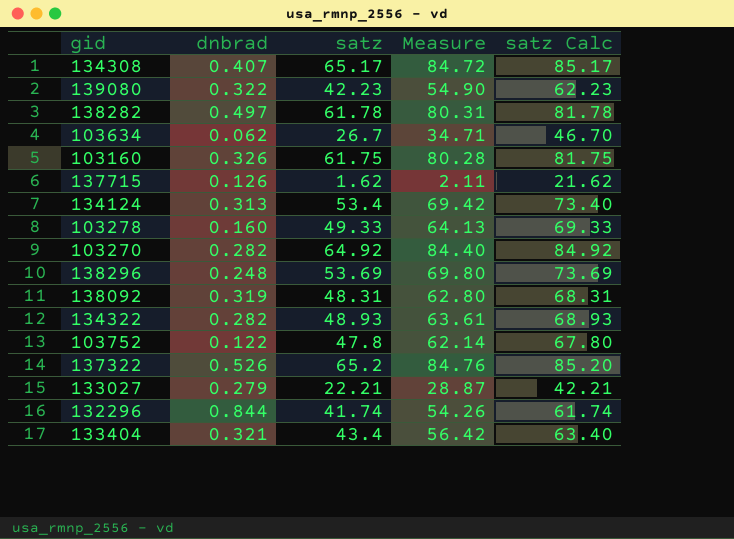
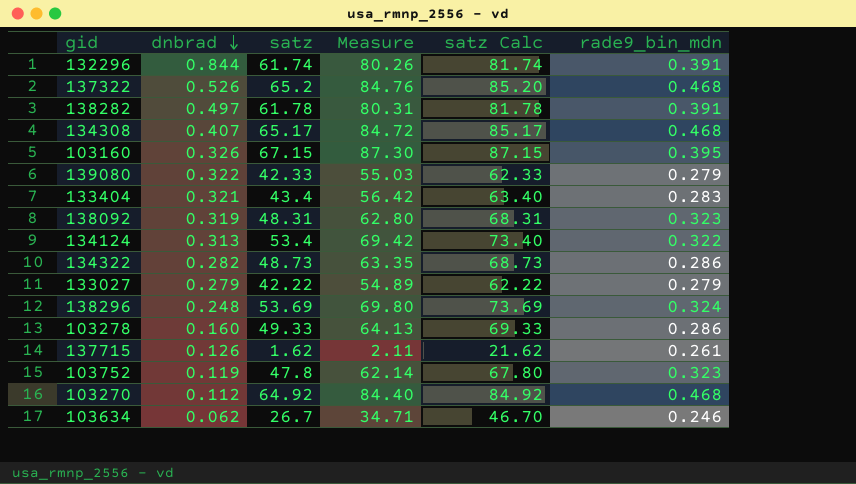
row order: none -> dnbrad descending
column rade9_bin_mdn | position: none -> 6
132296 | satz: 41.74 -> 61.74
132296 | Measure: 54.26 -> 80.26
132296 | satz Calc: 61.74 -> 81.74
103160 | satz: 61.75 -> 67.15
103160 | Measure: 80.28 -> 87.30
103160 | satz Calc: 81.75 -> 87.15
139080 | satz: 42.23 -> 42.33
139080 | Measure: 54.90 -> 55.03
139080 | satz Calc: 62.23 -> 62.33
134322 | satz: 48.93 -> 48.73
134322 | Measure: 63.61 -> 63.35
134322 | satz Calc: 68.93 -> 68.73
133027 | satz: 22.21 -> 42.22
133027 | Measure: 28.87 -> 54.89
133027 | satz Calc: 42.21 -> 62.22
103752 | dnbrad: 0.122 -> 0.119
103270 | dnbrad: 0.282 -> 0.112

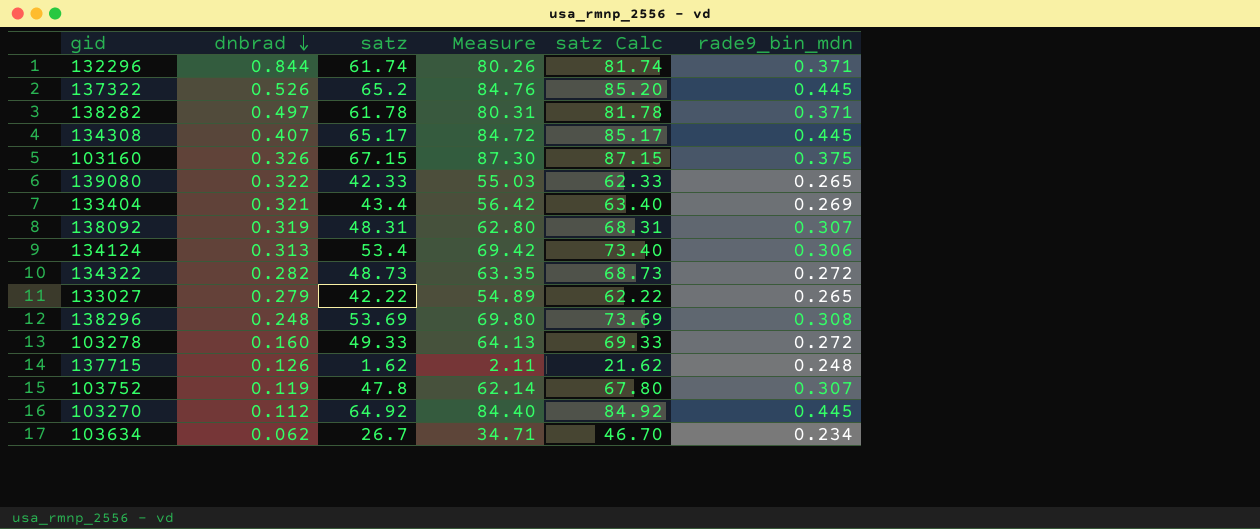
132296 | rade9_bin_mdn: 0.391 -> 0.371
137322 | rade9_bin_mdn: 0.468 -> 0.445
138282 | rade9_bin_mdn: 0.391 -> 0.371
134308 | rade9_bin_mdn: 0.468 -> 0.445
103160 | rade9_bin_mdn: 0.395 -> 0.375
139080 | rade9_bin_mdn: 0.279 -> 0.265
133404 | rade9_bin_mdn: 0.283 -> 0.269
138092 | rade9_bin_mdn: 0.323 -> 0.307
134124 | rade9_bin_mdn: 0.322 -> 0.306
134322 | rade9_bin_mdn: 0.286 -> 0.272
133027 | rade9_bin_mdn: 0.279 -> 0.265
138296 | rade9_bin_mdn: 0.324 -> 0.308
103278 | rade9_bin_mdn: 0.286 -> 0.272
137715 | rade9_bin_mdn: 0.261 -> 0.248
103752 | rade9_bin_mdn: 0.323 -> 0.307
103270 | rade9_bin_mdn: 0.468 -> 0.445
103634 | rade9_bin_mdn: 0.246 -> 0.234

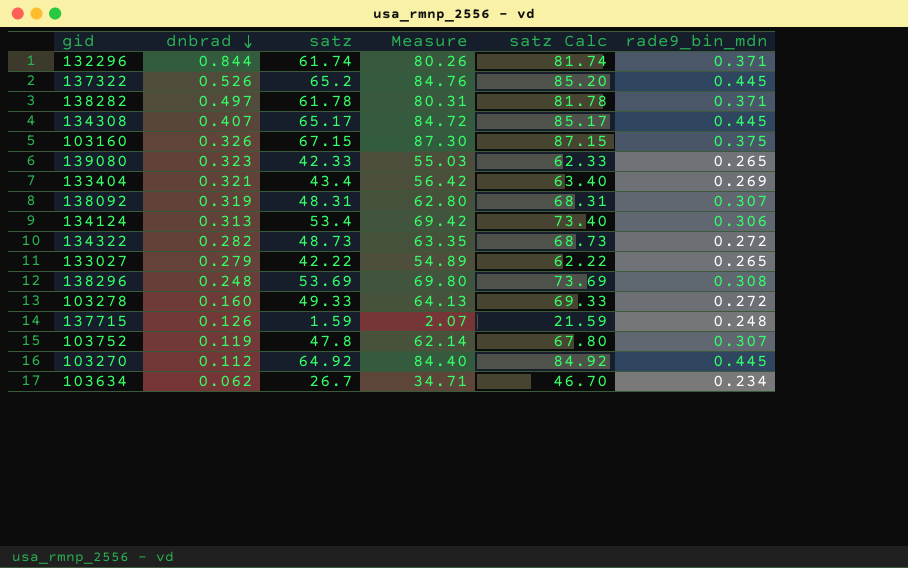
139080 | dnbrad: 0.322 -> 0.323
137715 | satz: 1.62 -> 1.59
137715 | Measure: 2.11 -> 2.07
137715 | satz Calc: 21.62 -> 21.59

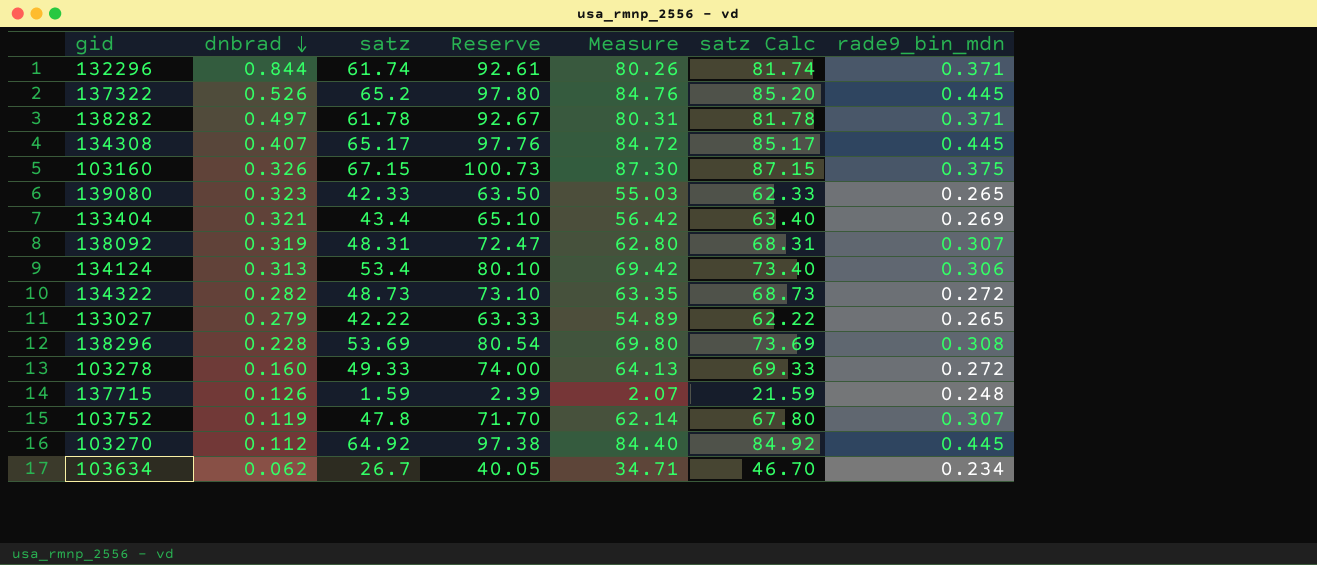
column Reserve | formula: none -> [satz] * 1.5
138296 | dnbrad: 0.248 -> 0.228

